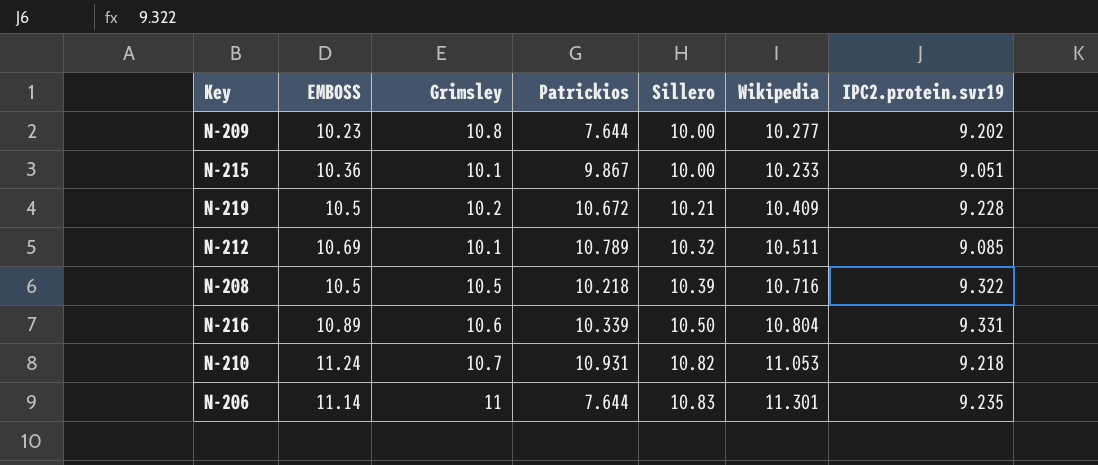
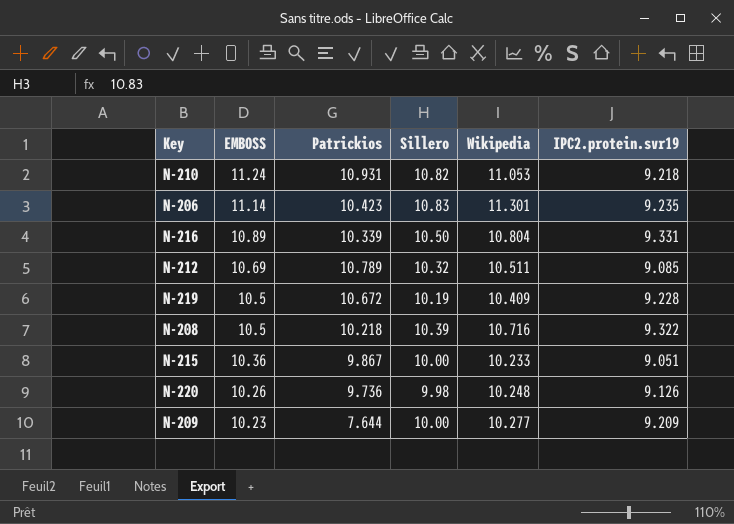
row order: Sillero ascending -> EMBOSS descending
column Grimsley | position: 3 -> none
N-206 | Patrickios: 7.644 -> 10.423
N-219 | Sillero: 10.21 -> 10.19
row N-220: none -> 10.26 | 9.736 | 9.98 | 10.248 | 9.126
N-209 | IPC2.protein.svr19: 9.202 -> 9.209

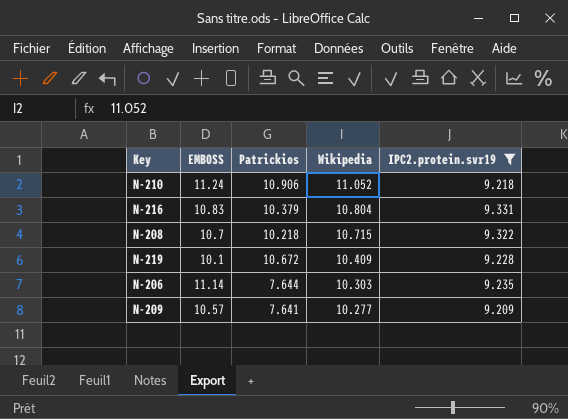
filter: none -> IPC2.protein.svr19 >= 9.209
row order: EMBOSS descending -> Wikipedia descending
column Sillero | position: 4 -> none
N-210 | Patrickios: 10.931 -> 10.906
N-210 | Wikipedia: 11.053 -> 11.052
N-216 | EMBOSS: 10.89 -> 10.83
N-216 | Patrickios: 10.339 -> 10.379
N-208 | EMBOSS: 10.5 -> 10.7
N-208 | Wikipedia: 10.716 -> 10.715
N-219 | EMBOSS: 10.5 -> 10.1
N-206 | Patrickios: 10.423 -> 7.644
N-206 | Wikipedia: 11.301 -> 10.303
N-209 | EMBOSS: 10.23 -> 10.57
N-209 | Patrickios: 7.644 -> 7.641

